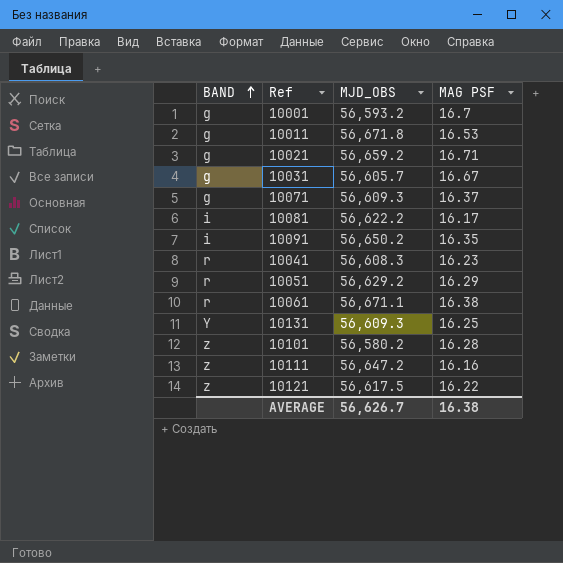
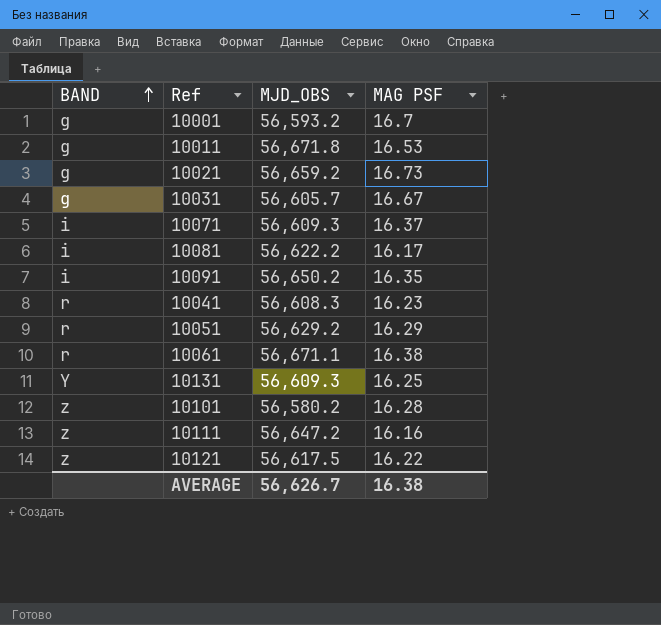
10021 | MAG PSF: 16.71 -> 16.73
10071 | BAND: g -> i

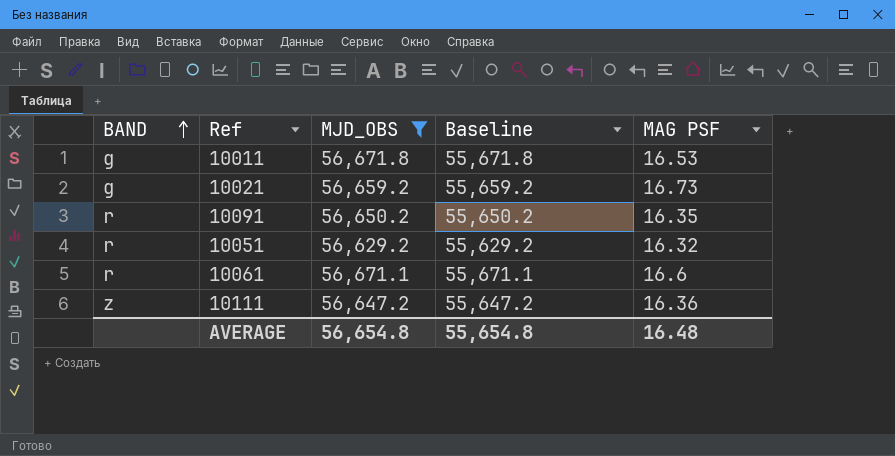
filter: none -> MJD_OBS >= 56,629.2
column Baseline | formula: none -> [MJD_OBS] - 1000
10091 | BAND: i -> r
10051 | MAG PSF: 16.29 -> 16.32
10061 | MAG PSF: 16.38 -> 16.6
10111 | MAG PSF: 16.16 -> 16.36
AVERAGE | MJD_OBS: 56,626.7 -> 56,654.8
AVERAGE | MAG PSF: 16.38 -> 16.48

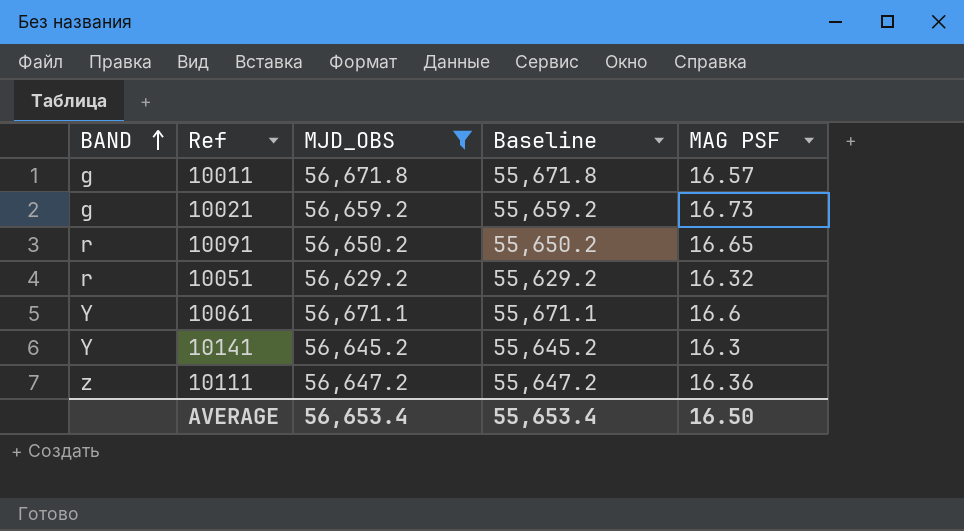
10011 | MAG PSF: 16.53 -> 16.57
10091 | MAG PSF: 16.35 -> 16.65
10061 | BAND: r -> Y
row 10141: none -> Y | 56,645.2 | 55,645.2 | 16.3
AVERAGE | MJD_OBS: 56,654.8 -> 56,653.4
AVERAGE | Baseline: 55,654.8 -> 55,653.4
AVERAGE | MAG PSF: 16.48 -> 16.50

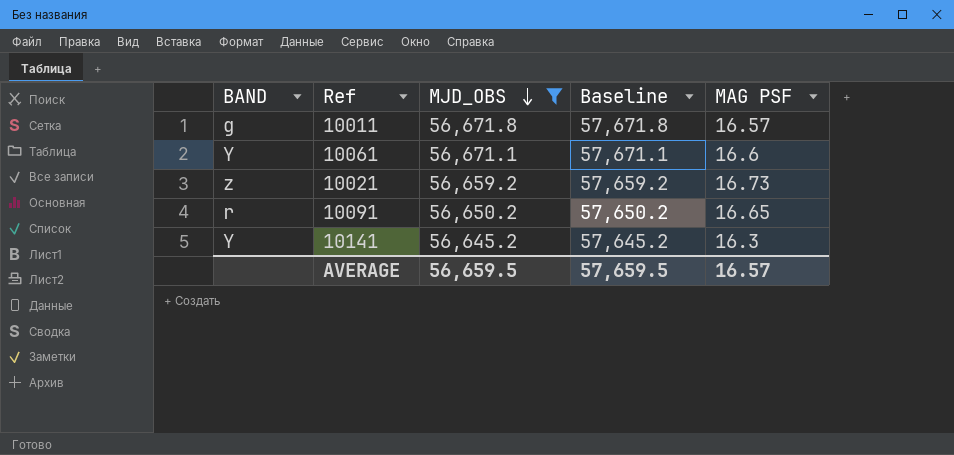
row order: BAND ascending -> MJD_OBS descending
column Baseline | formula: [MJD_OBS] - 1000 -> [MJD_OBS] + 1000
row 10051: r | 56,629.2 | 55,629.2 | 16.32 -> none
row 10111: z | 56,647.2 | 55,647.2 | 16.36 -> none
10021 | BAND: g -> z
AVERAGE | MJD_OBS: 56,653.4 -> 56,659.5
AVERAGE | Baseline: 55,653.4 -> 57,659.5
AVERAGE | MAG PSF: 16.50 -> 16.57

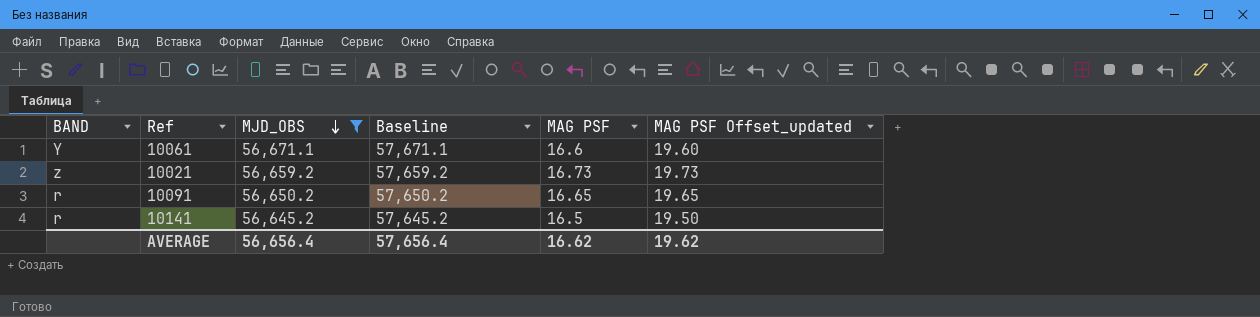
column MAG PSF Offset_updated | formula: none -> [MAG PSF] + 3
row 10011: g | 56,671.8 | 57,671.8 | 16.57 -> none
10141 | BAND: Y -> r
10141 | MAG PSF: 16.3 -> 16.5
AVERAGE | MJD_OBS: 56,659.5 -> 56,656.4
AVERAGE | Baseline: 57,659.5 -> 57,656.4
AVERAGE | MAG PSF: 16.57 -> 16.62

